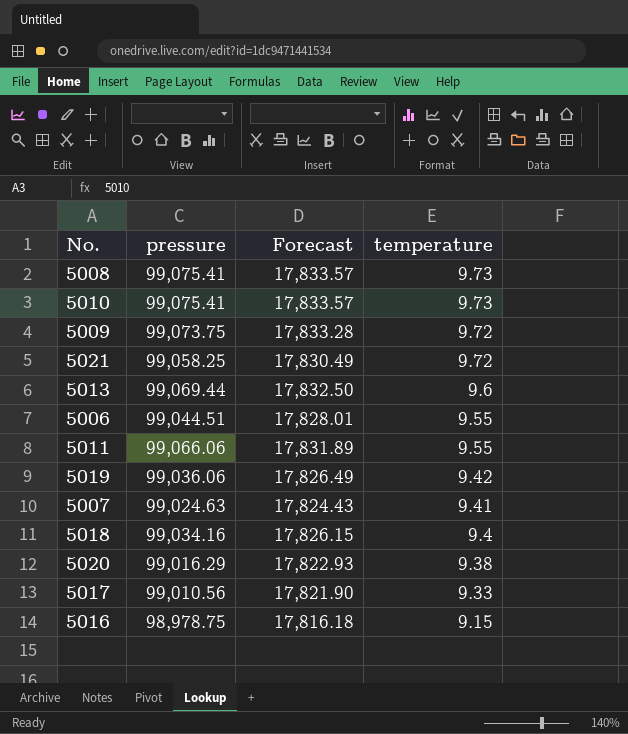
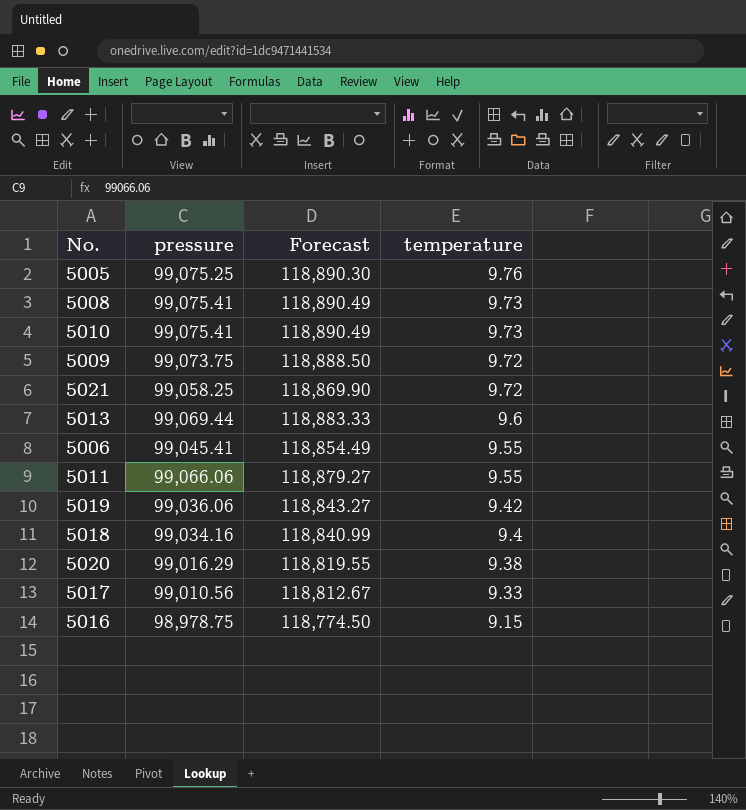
column Forecast | formula: [pressure] * 0.18 -> [pressure] * 1.2
row 5007: 99,024.63 | 17,824.43 | 9.41 -> none
row 5005: none -> 99,075.25 | 118,890.30 | 9.76
5006 | pressure: 99,044.51 -> 99,045.41

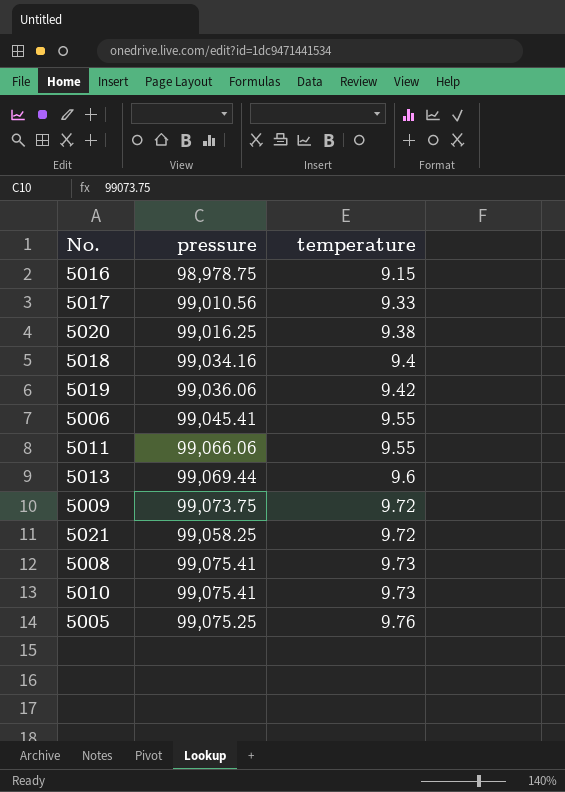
row order: temperature descending -> temperature ascending
column Forecast | formula: [pressure] * 1.2 -> none
5020 | pressure: 99,016.29 -> 99,016.25

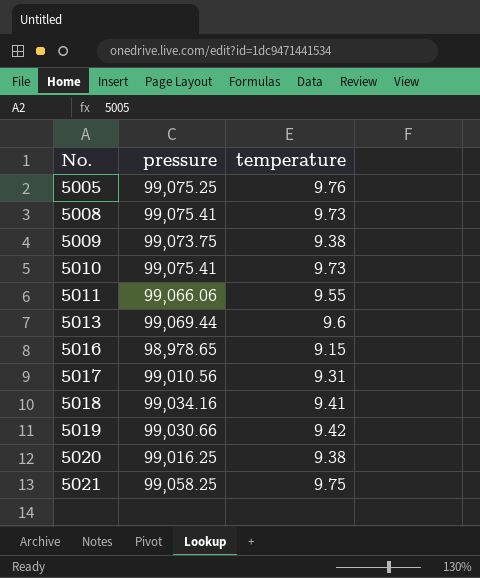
row order: temperature ascending -> No. ascending
row 5006: 99,045.41 | 9.55 -> none
5009 | temperature: 9.72 -> 9.38
5016 | pressure: 98,978.75 -> 98,978.65
5017 | temperature: 9.33 -> 9.31
5018 | temperature: 9.4 -> 9.41
5019 | pressure: 99,036.06 -> 99,030.66
5021 | temperature: 9.72 -> 9.75

